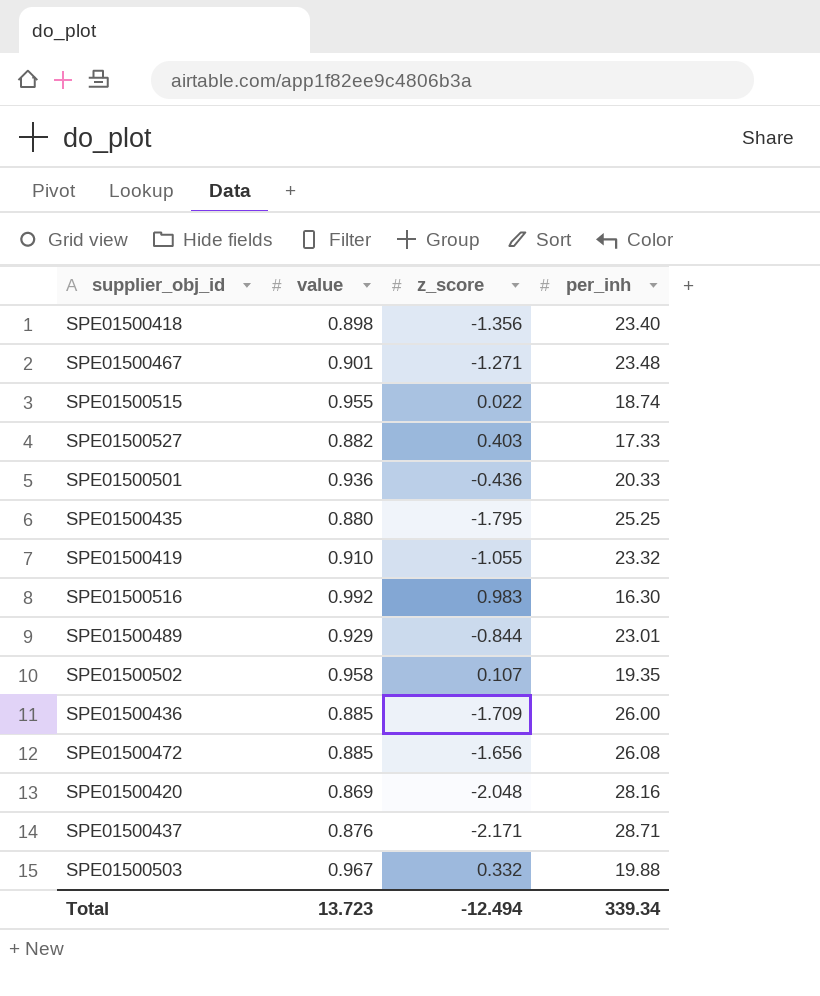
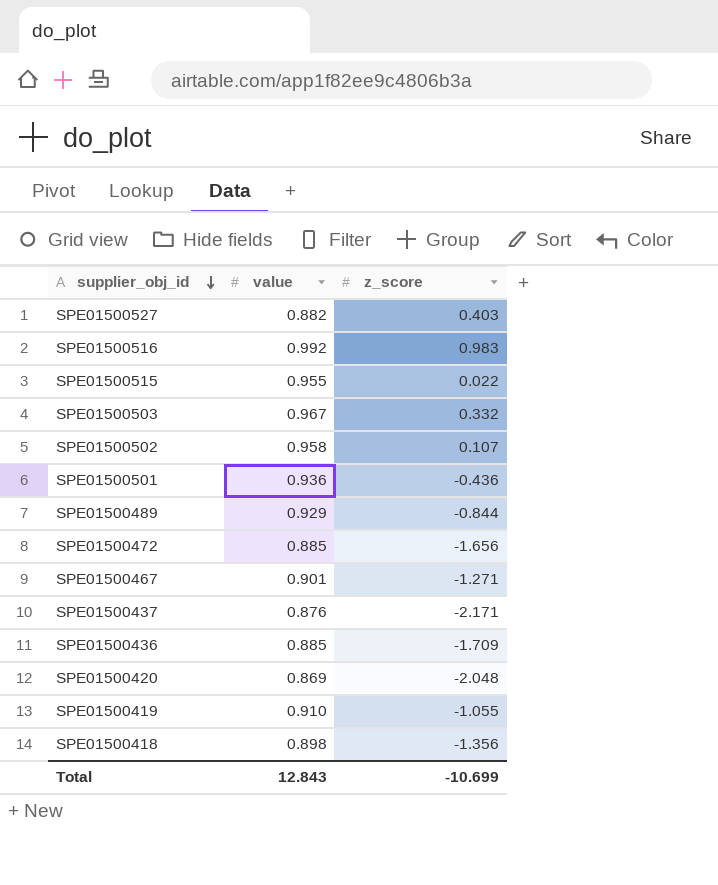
row order: none -> supplier_obj_id descending
column per_inh | position: 4 -> none
row SPE01500435: 0.880 | -1.795 | 25.25 -> none
Total | value: 13.723 -> 12.843
Total | z_score: -12.494 -> -10.699

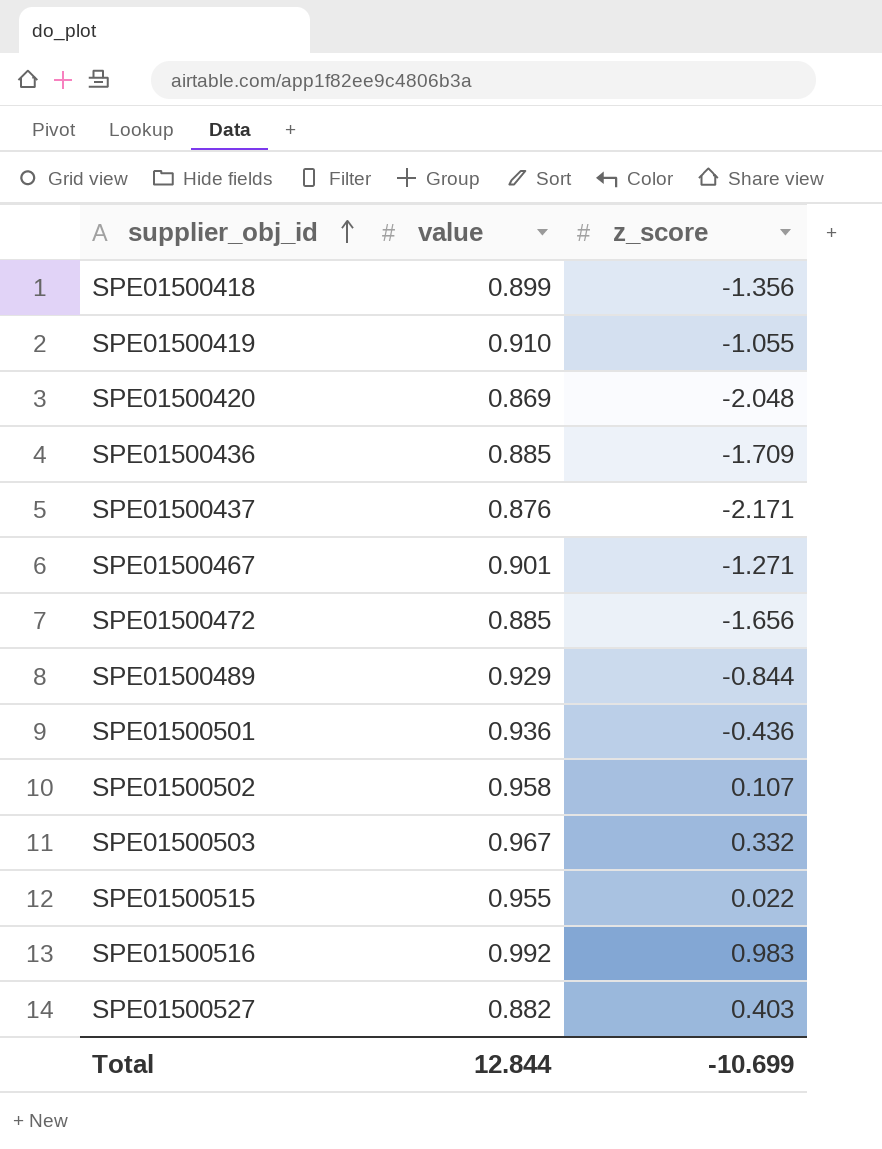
row order: supplier_obj_id descending -> supplier_obj_id ascending
SPE01500418 | value: 0.898 -> 0.899
Total | value: 12.843 -> 12.844

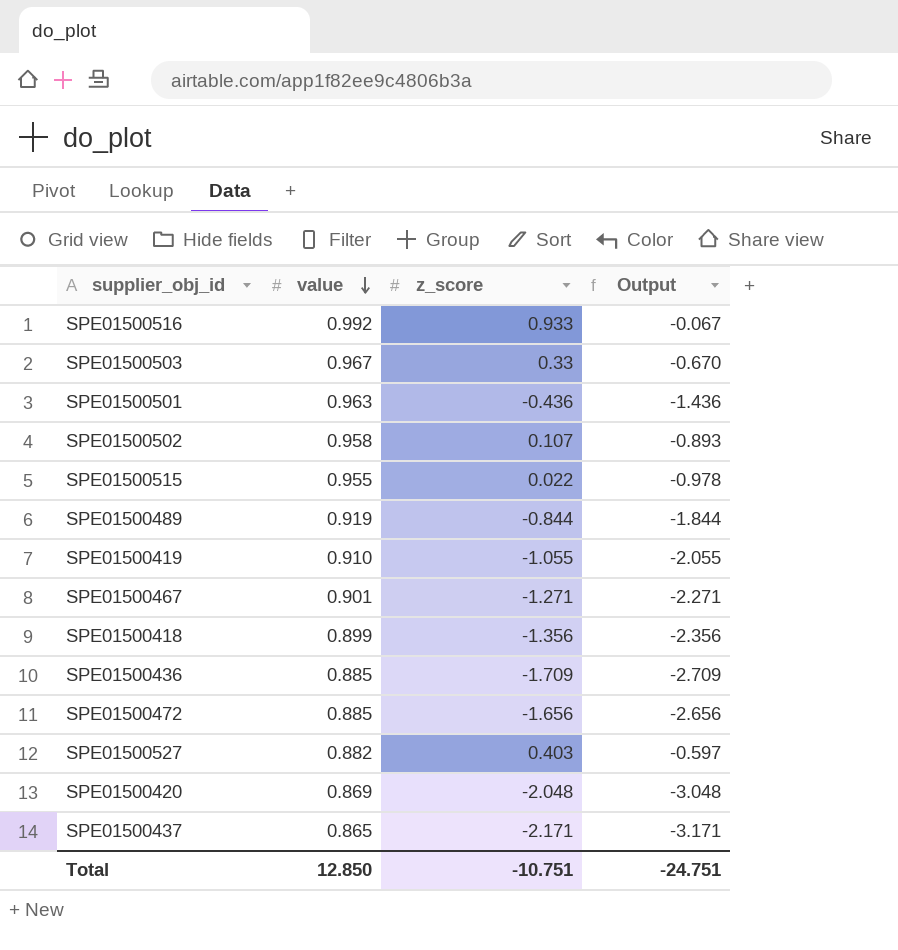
row order: supplier_obj_id ascending -> value descending
column Output | formula: none -> [z_score] - 1
SPE01500516 | z_score: 0.983 -> 0.933
SPE01500503 | z_score: 0.332 -> 0.33
SPE01500501 | value: 0.936 -> 0.963
SPE01500489 | value: 0.929 -> 0.919
SPE01500437 | value: 0.876 -> 0.865
Total | value: 12.844 -> 12.850
Total | z_score: -10.699 -> -10.751

